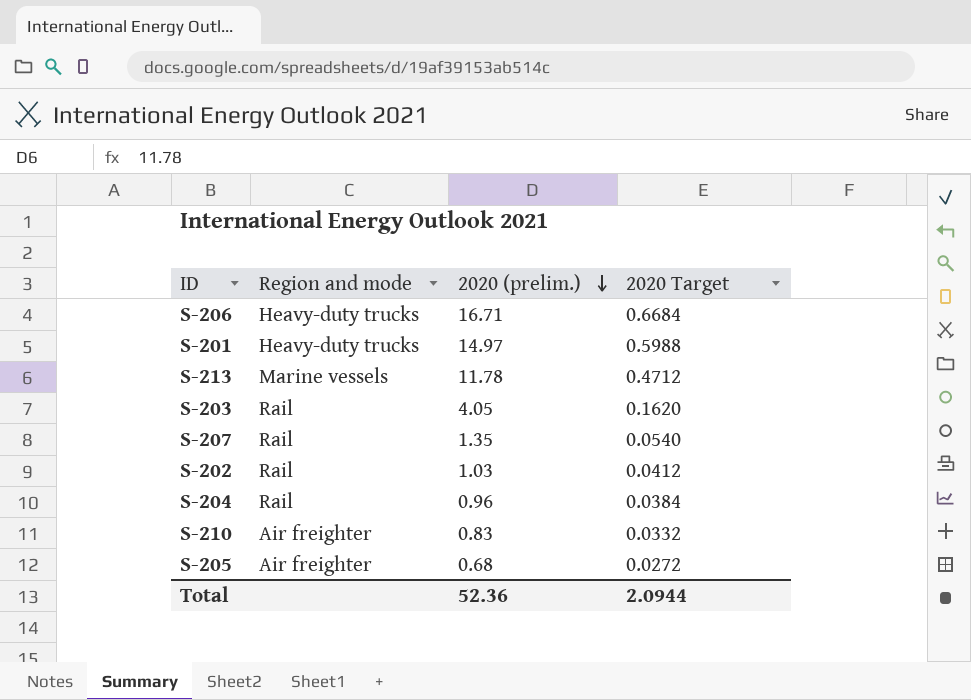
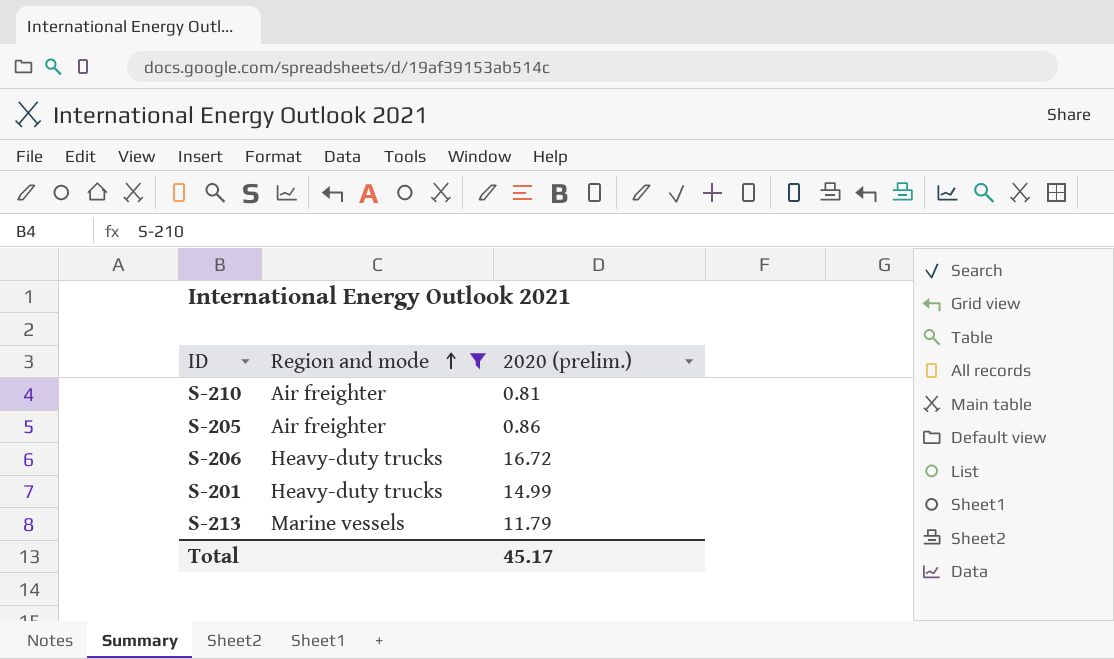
filter: none -> Region and mode != Rail
row order: 2020 (prelim.) descending -> Region and mode ascending
column 2020 Target | formula: [2020 (prelim.)] * 0.04 -> none
S-210 | 2020 (prelim.): 0.83 -> 0.81
S-205 | 2020 (prelim.): 0.68 -> 0.86
S-206 | 2020 (prelim.): 16.71 -> 16.72
S-201 | 2020 (prelim.): 14.97 -> 14.99
S-213 | 2020 (prelim.): 11.78 -> 11.79
Total | 2020 (prelim.): 52.36 -> 45.17

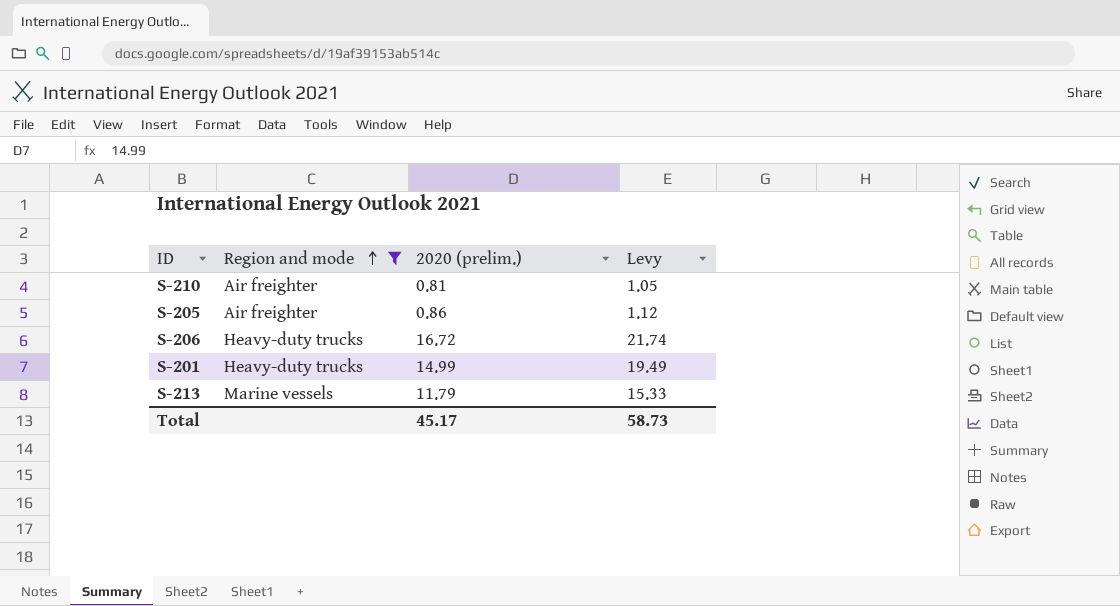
column Levy | formula: none -> [2020 (prelim.)] * 1.3

